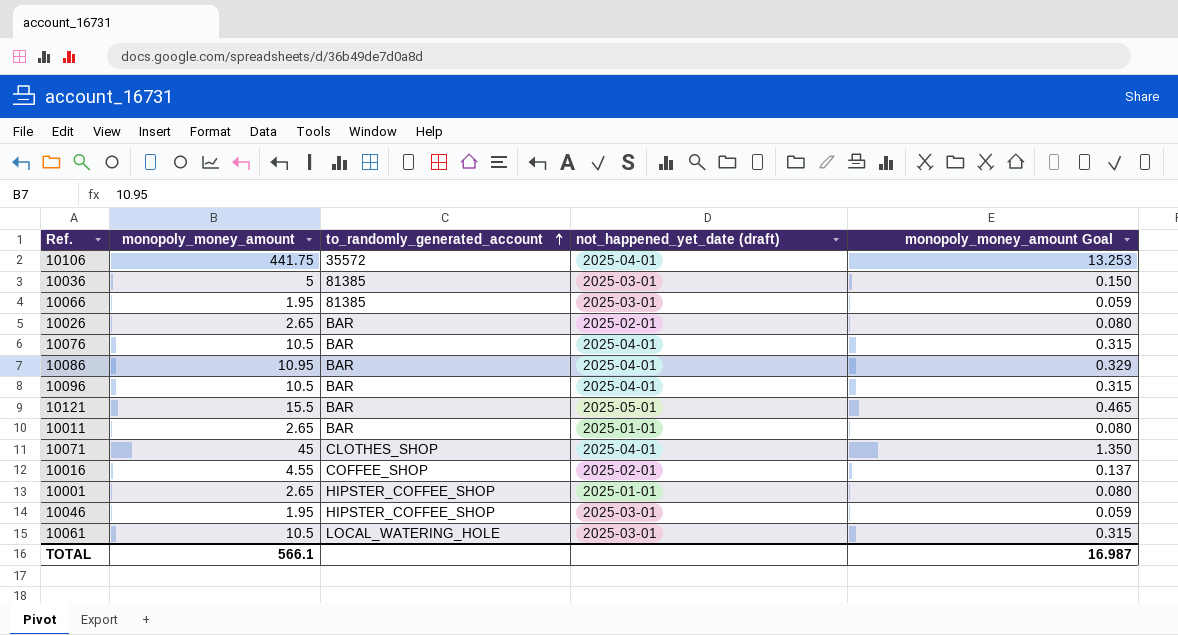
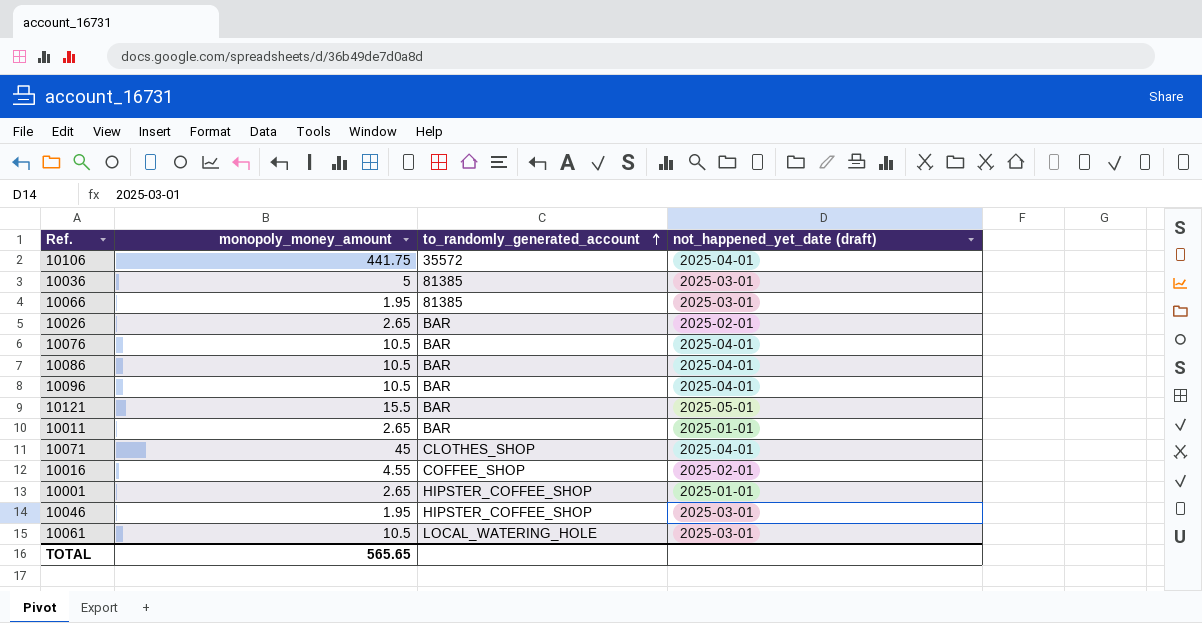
column monopoly_money_amount Goal | formula: [monopoly_money_amount] * 0.03 -> none
10086 | monopoly_money_amount: 10.95 -> 10.5
TOTAL | monopoly_money_amount: 566.1 -> 565.65

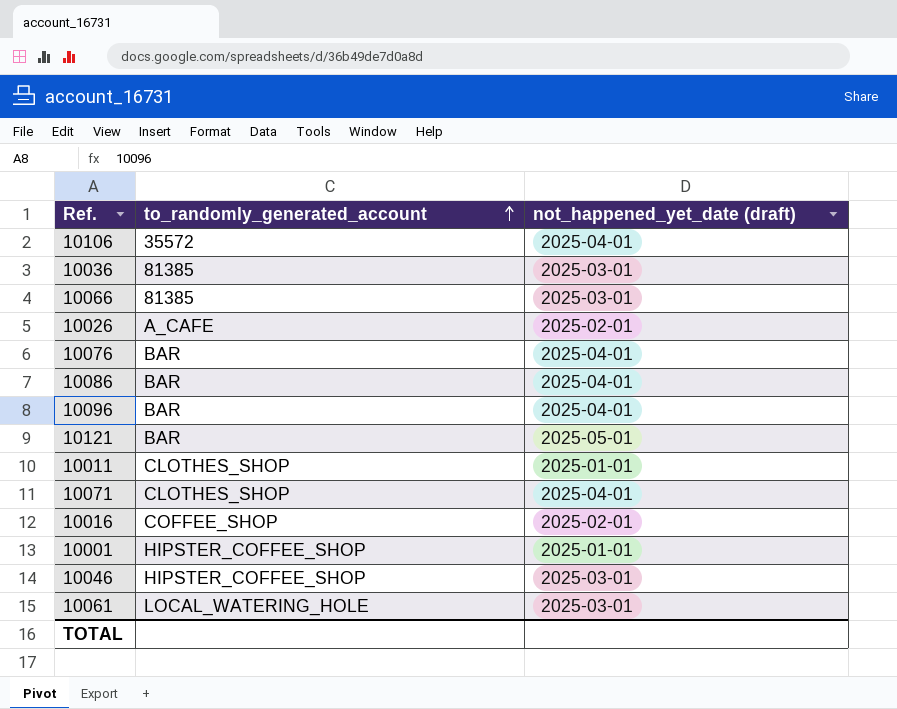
column monopoly_money_amount | position: 2 -> none
10026 | to_randomly_generated_account: BAR -> A_CAFE
10011 | to_randomly_generated_account: BAR -> CLOTHES_SHOP

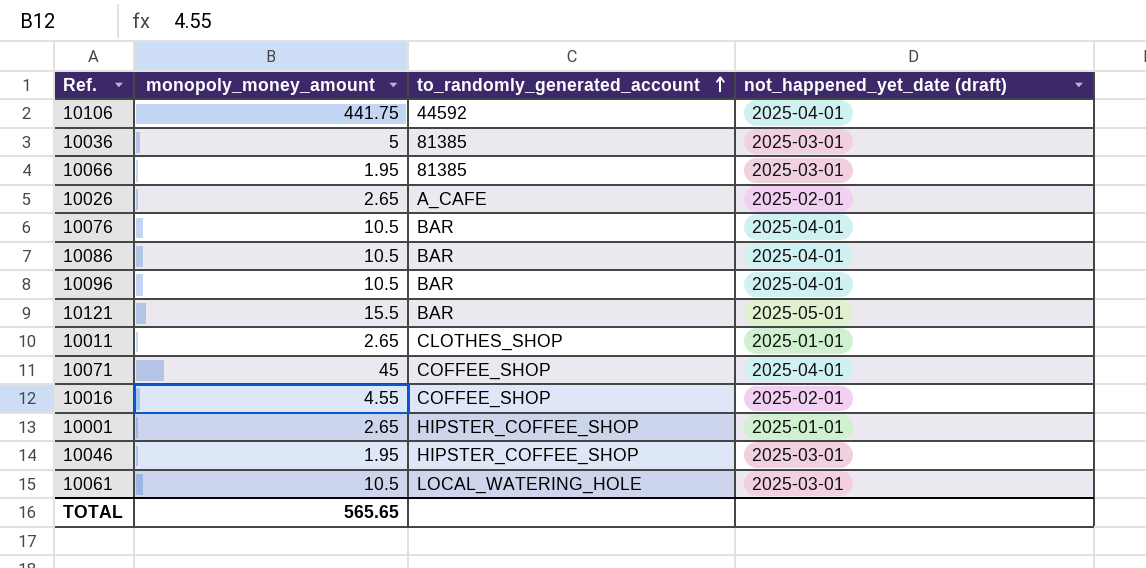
column monopoly_money_amount | position: none -> 2
10106 | to_randomly_generated_account: 35572 -> 44592
10071 | to_randomly_generated_account: CLOTHES_SHOP -> COFFEE_SHOP

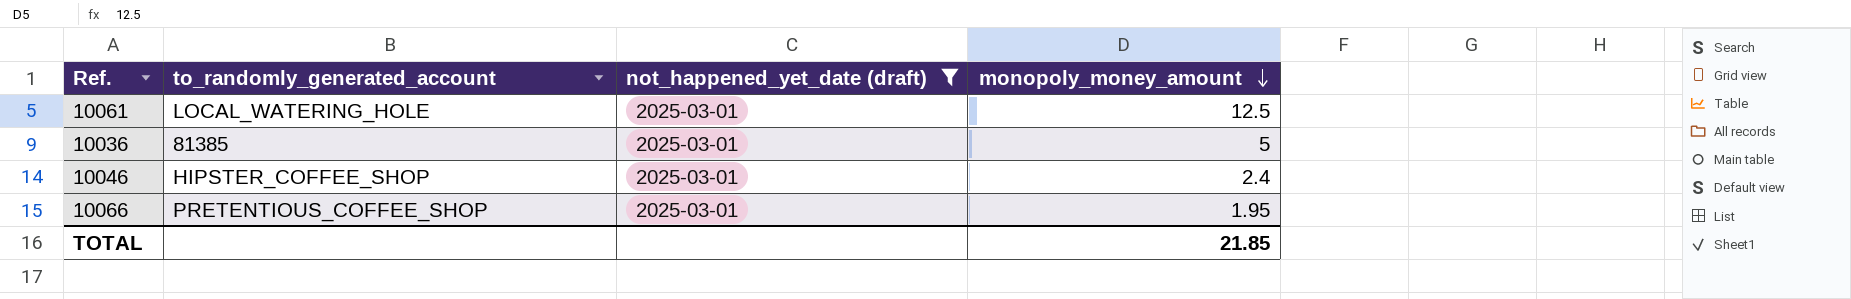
filter: none -> not_happened_yet_date (draft) = 2025-03-01
row order: to_randomly_generated_account ascending -> monopoly_money_amount descending
column monopoly_money_amount | position: 2 -> 4
10061 | monopoly_money_amount: 10.5 -> 12.5
10046 | monopoly_money_amount: 1.95 -> 2.4
10066 | to_randomly_generated_account: 81385 -> PRETENTIOUS_COFFEE_SHOP
TOTAL | monopoly_money_amount: 565.65 -> 21.85

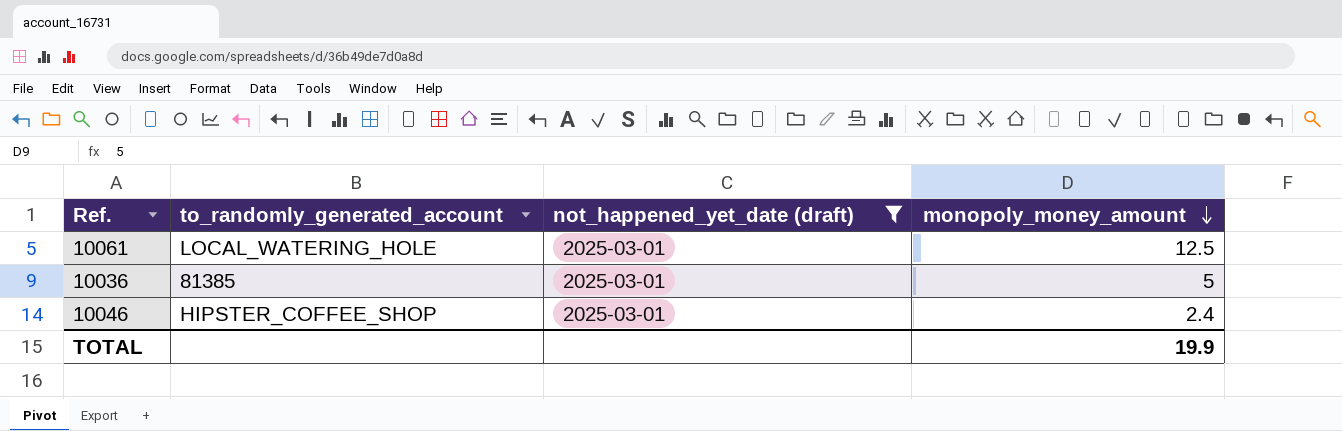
row 10066: PRETENTIOUS_COFFEE_SHOP | 2025-03-01 | 1.95 -> none
TOTAL | monopoly_money_amount: 21.85 -> 19.9

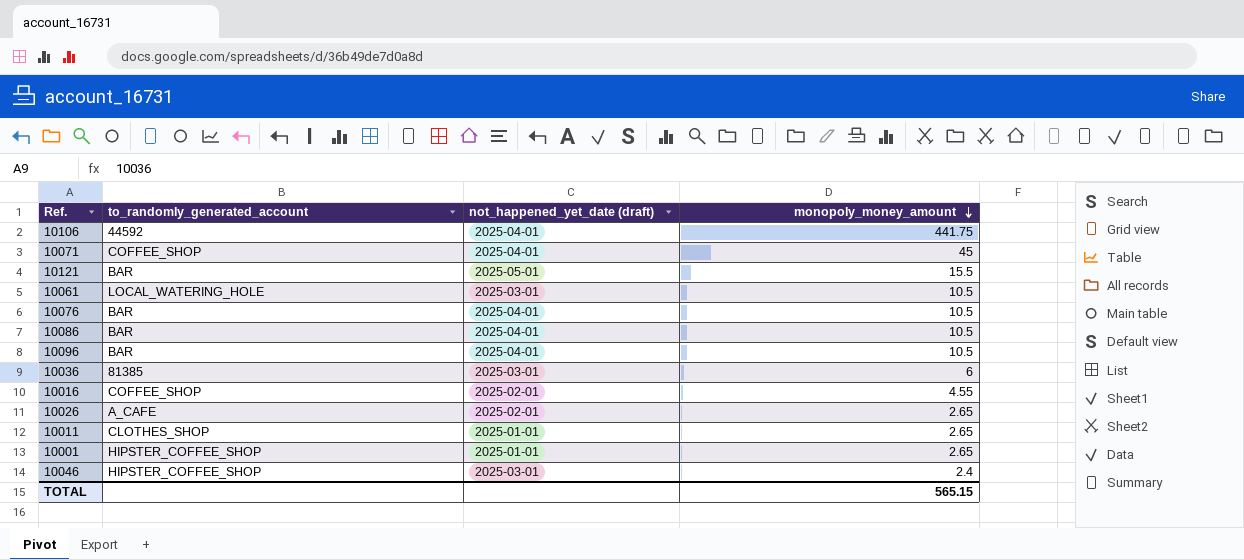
filter: not_happened_yet_date (draft) = 2025-03-01 -> none
10061 | monopoly_money_amount: 12.5 -> 10.5
10036 | monopoly_money_amount: 5 -> 6
TOTAL | monopoly_money_amount: 19.9 -> 565.15

